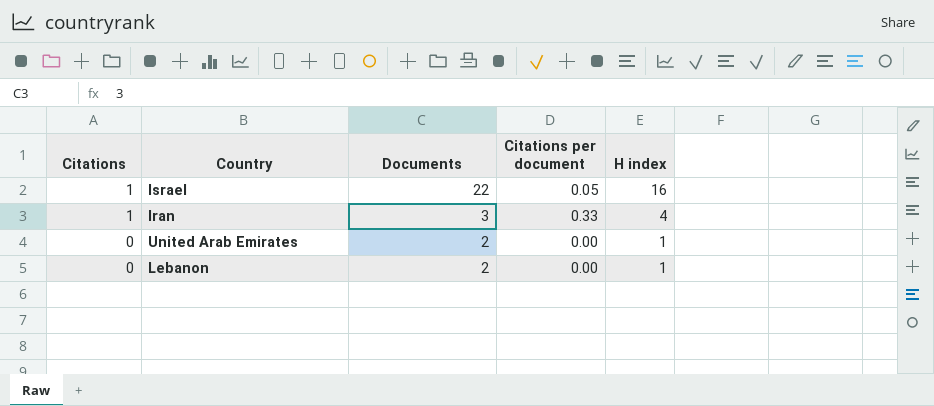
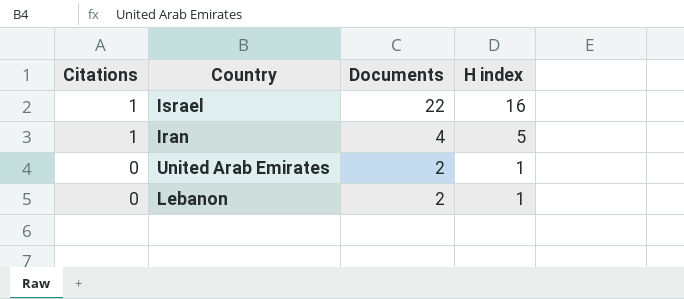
column Citations per document | formula: [Citations] / [Documents] -> none
Iran | Documents: 3 -> 4
Iran | H index: 4 -> 5

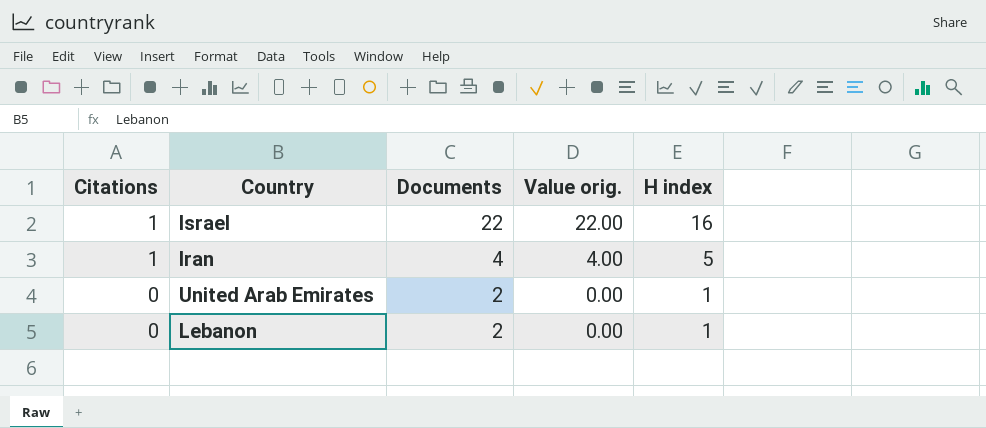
column Value orig. | formula: none -> [Citations] * [Documents]

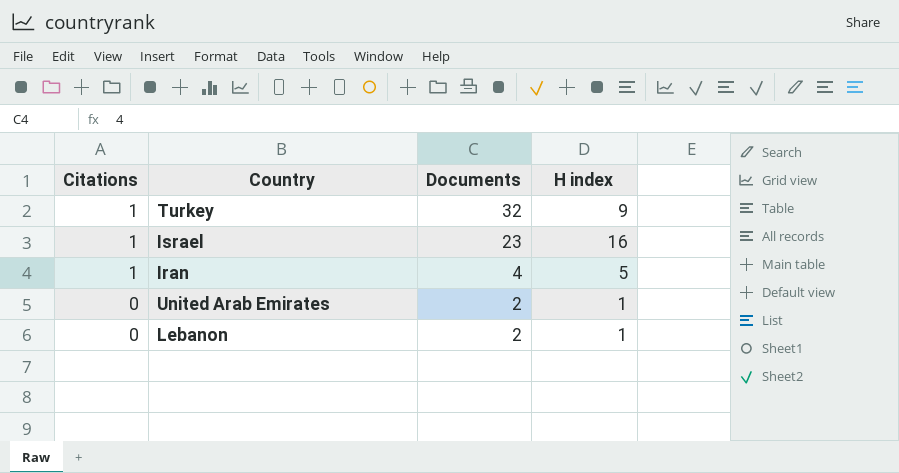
column Value orig. | formula: [Citations] * [Documents] -> none
row Turkey: none -> 1 | 32 | 9
Israel | Documents: 22 -> 23

